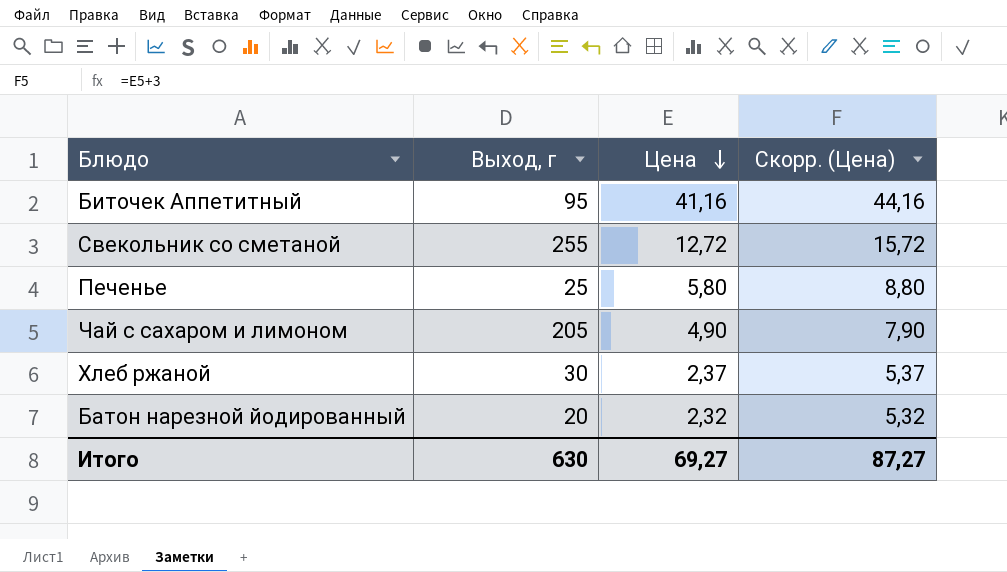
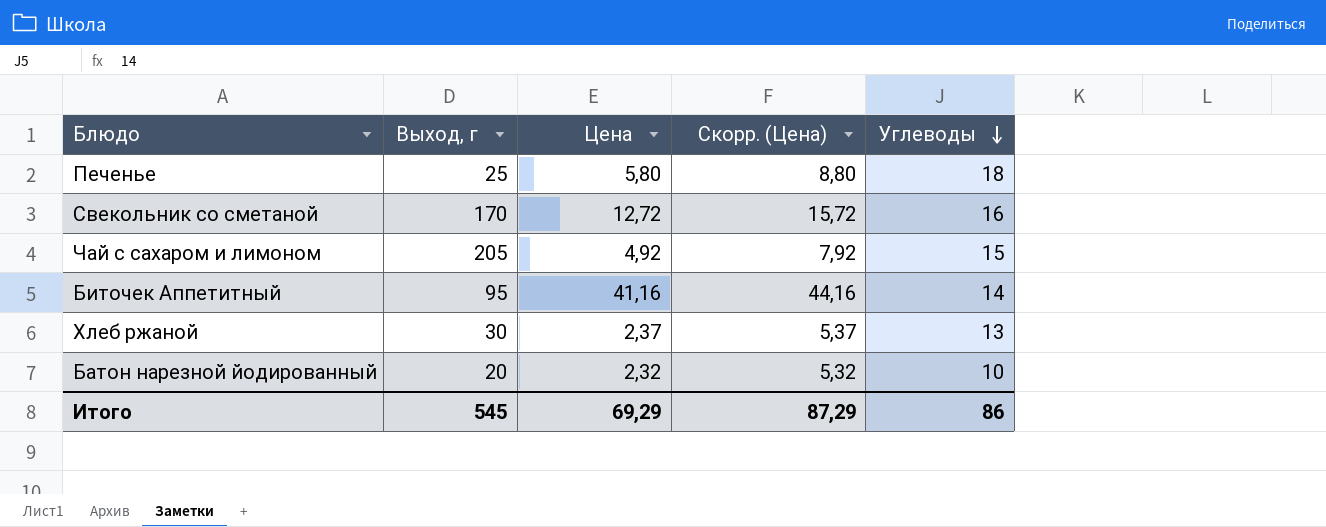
row order: Цена descending -> Углеводы descending
column Углеводы | position: none -> 5
Свекольник со сметаной | Выход, г: 255 -> 170
Чай с сахаром и лимоном | Цена: 4,90 -> 4,92
Чай с сахаром и лимоном | Скорр. (Цена): 7,90 -> 7,92
Итого | Выход, г: 630 -> 545
Итого | Цена: 69,27 -> 69,29
Итого | Скорр. (Цена): 87,27 -> 87,29

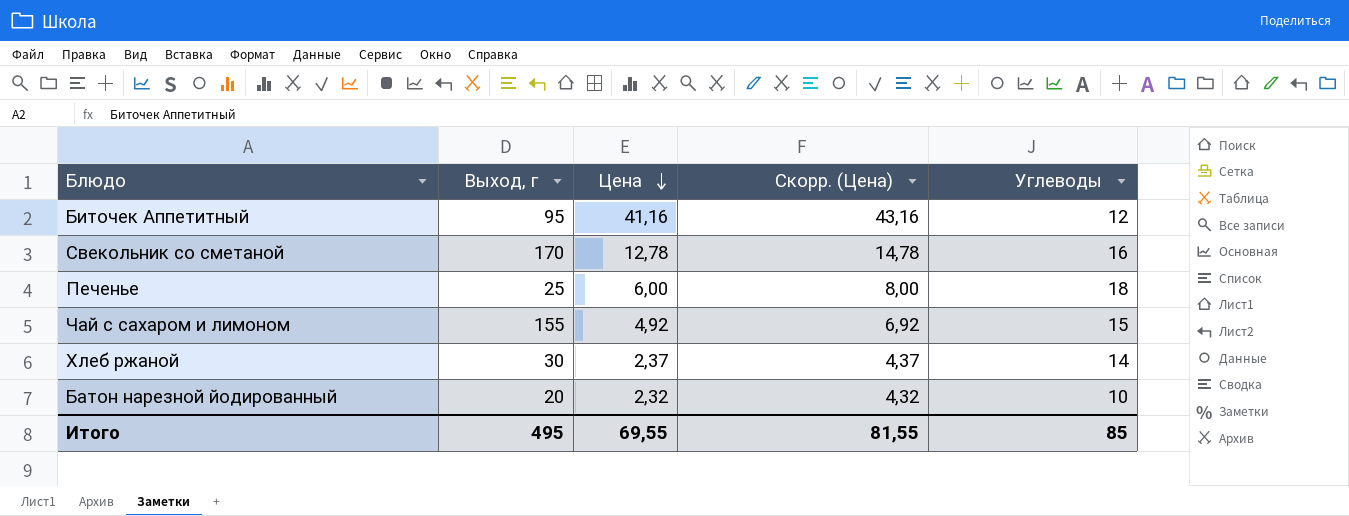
row order: Углеводы descending -> Цена descending
column Скорр. (Цена) | formula: [Цена] + 3 -> [Цена] + 2
Биточек Аппетитный | Углеводы: 14 -> 12
Свекольник со сметаной | Цена: 12,72 -> 12,78
Печенье | Цена: 5,80 -> 6,00
Чай с сахаром и лимоном | Выход, г: 205 -> 155
Хлеб ржаной | Углеводы: 13 -> 14
Итого | Выход, г: 545 -> 495
Итого | Цена: 69,29 -> 69,55
Итого | Скорр. (Цена): 87,29 -> 81,55
Итого | Углеводы: 86 -> 85

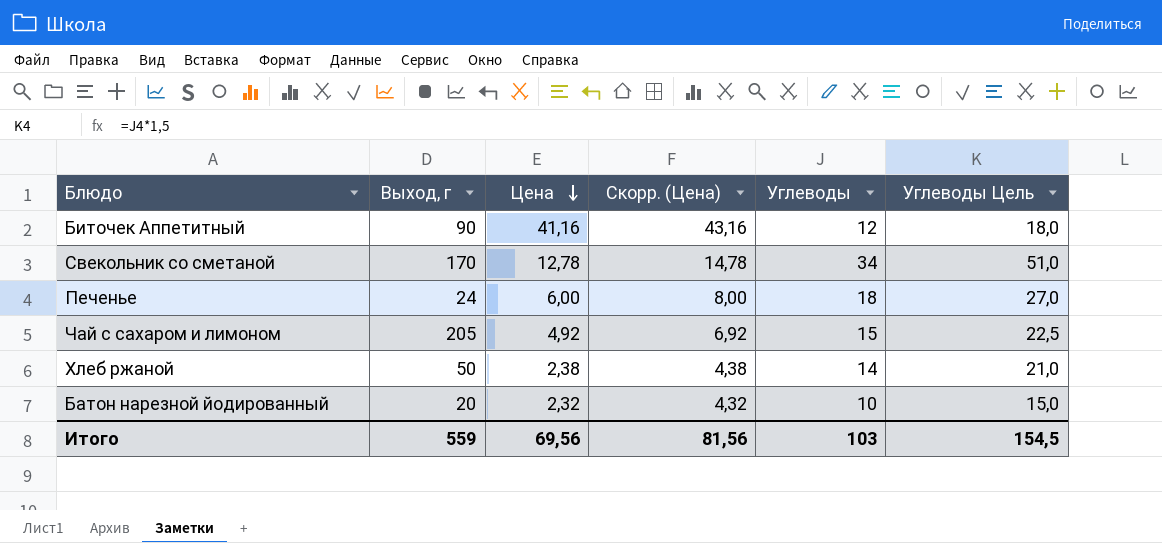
column Углеводы Цель | formula: none -> [Углеводы] * 1,5
Биточек Аппетитный | Выход, г: 95 -> 90
Свекольник со сметаной | Углеводы: 16 -> 34
Печенье | Выход, г: 25 -> 24
Чай с сахаром и лимоном | Выход, г: 155 -> 205
Хлеб ржаной | Выход, г: 30 -> 50
Хлеб ржаной | Цена: 2,37 -> 2,38
Хлеб ржаной | Скорр. (Цена): 4,37 -> 4,38
Итого | Выход, г: 495 -> 559
Итого | Цена: 69,55 -> 69,56
Итого | Скорр. (Цена): 81,55 -> 81,56
Итого | Углеводы: 85 -> 103

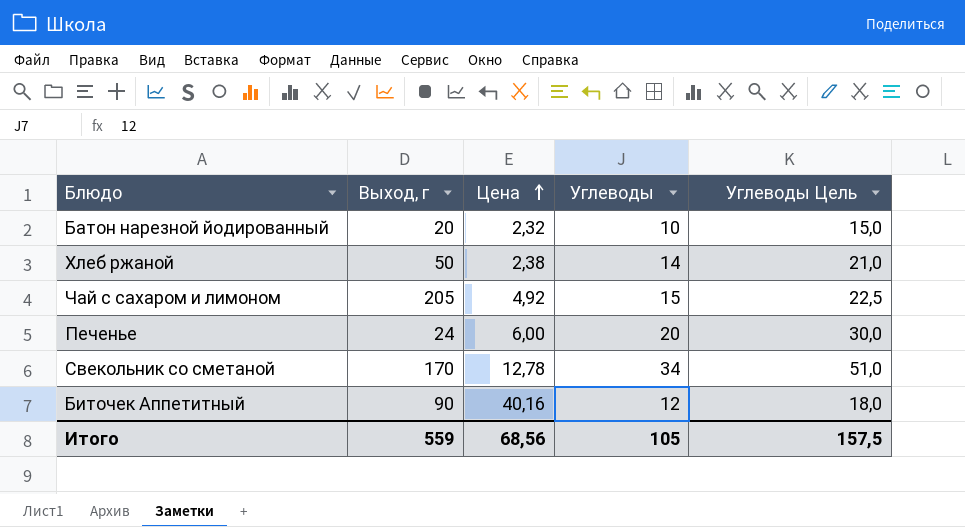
row order: Цена descending -> Цена ascending
column Скорр. (Цена) | formula: [Цена] + 2 -> none
Печенье | Углеводы: 18 -> 20
Печенье | Углеводы Цель: 27,0 -> 30,0
Биточек Аппетитный | Цена: 41,16 -> 40,16
Итого | Цена: 69,56 -> 68,56
Итого | Углеводы: 103 -> 105
Итого | Углеводы Цель: 154,5 -> 157,5

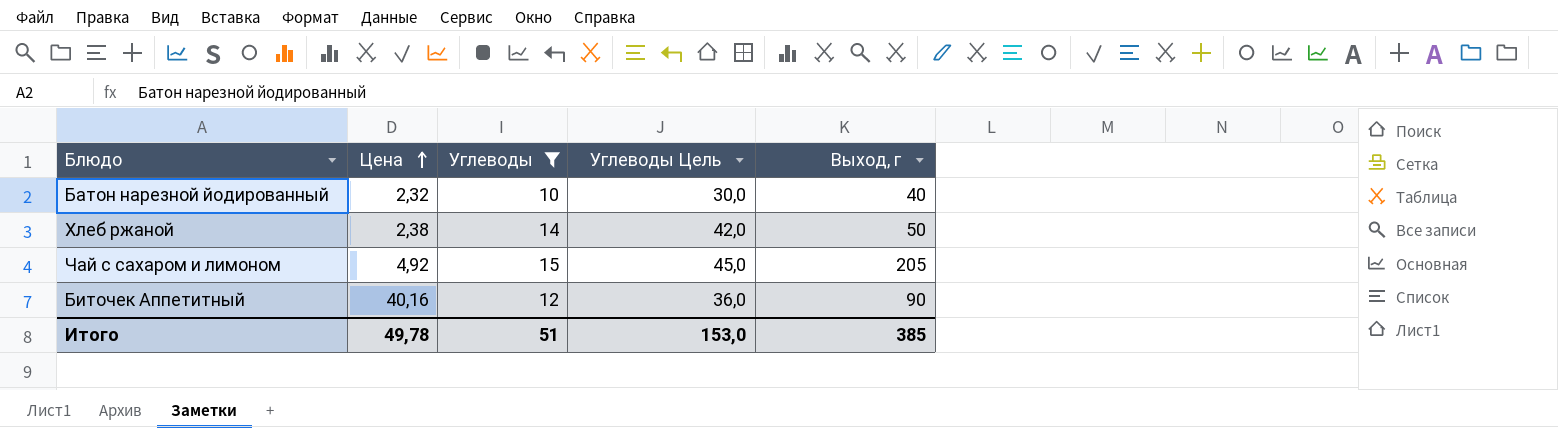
filter: none -> Углеводы <= 15
column Углеводы Цель | formula: [Углеводы] * 1,5 -> [Углеводы] * 3
column Выход, г | position: 2 -> 5
Батон нарезной йодированный | Выход, г: 20 -> 40
Итого | Цена: 68,56 -> 49,78
Итого | Углеводы: 105 -> 51
Итого | Углеводы Цель: 157,5 -> 153,0
Итого | Выход, г: 559 -> 385

